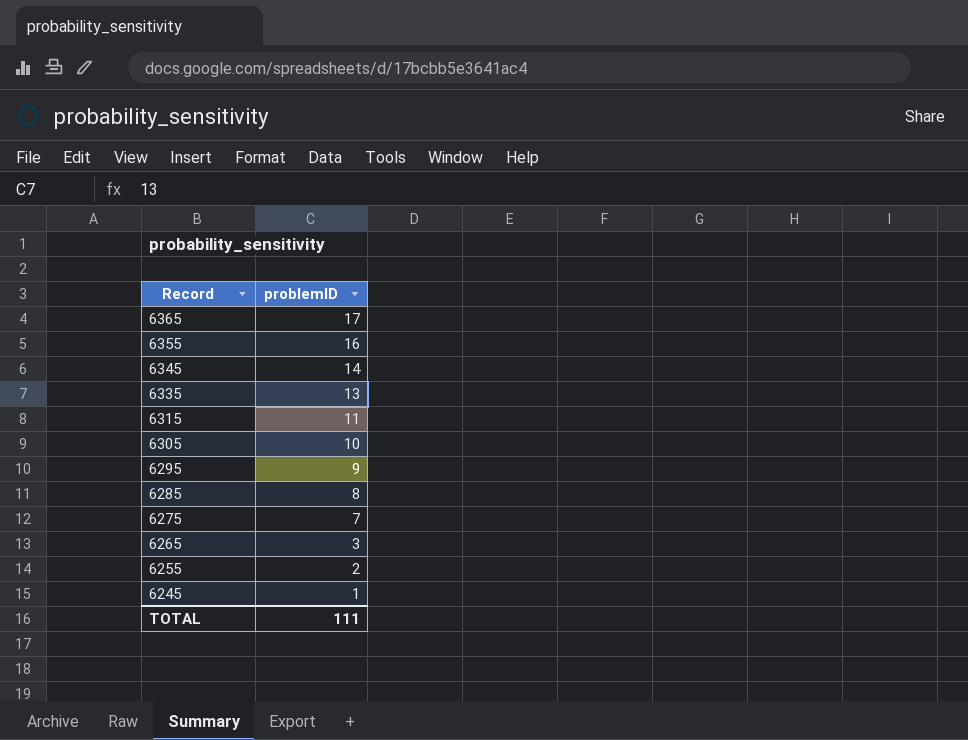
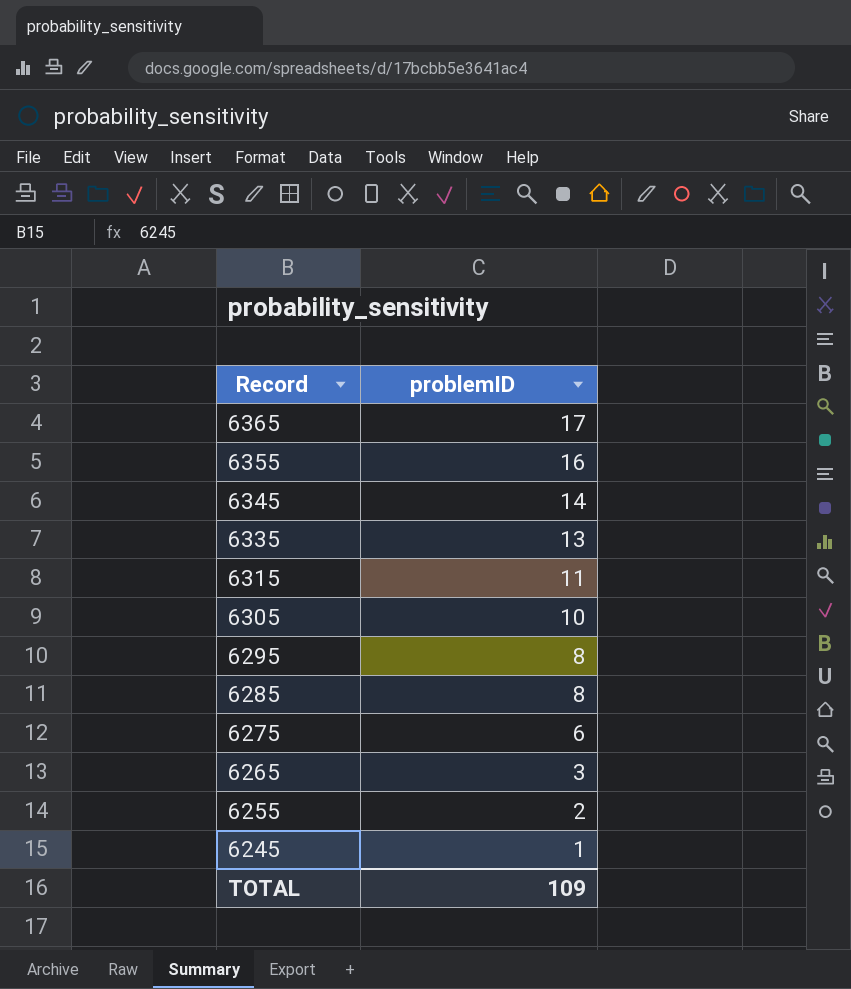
6295 | problemID: 9 -> 8
6275 | problemID: 7 -> 6
TOTAL | problemID: 111 -> 109

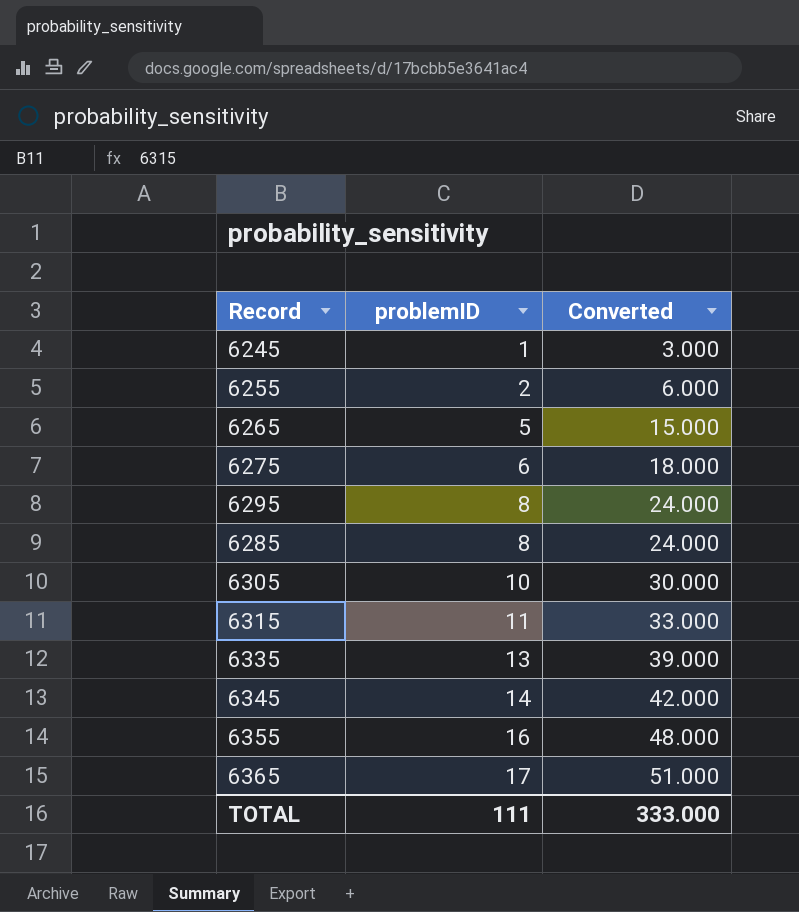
row order: Record descending -> problemID ascending
column Converted | formula: none -> [problemID] * 3
6265 | problemID: 3 -> 5
TOTAL | problemID: 109 -> 111

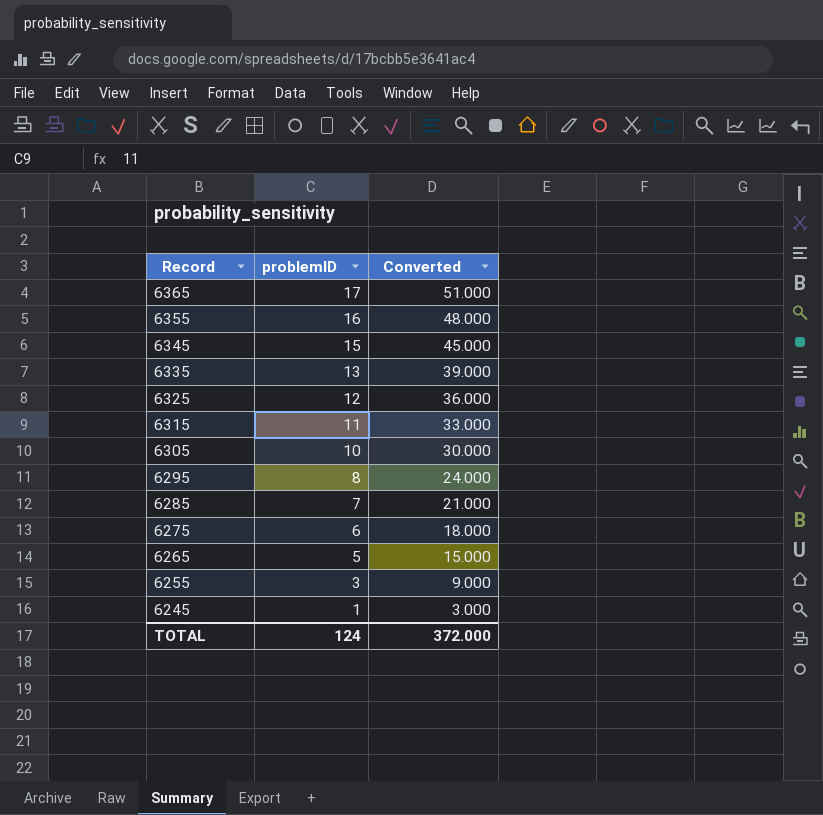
row order: problemID ascending -> Record descending
6345 | problemID: 14 -> 15
6345 | Converted: 42.000 -> 45.000
row 6325: none -> 12 | 36.000
6285 | problemID: 8 -> 7
6285 | Converted: 24.000 -> 21.000
6255 | problemID: 2 -> 3
6255 | Converted: 6.000 -> 9.000
TOTAL | problemID: 111 -> 124
TOTAL | Converted: 333.000 -> 372.000

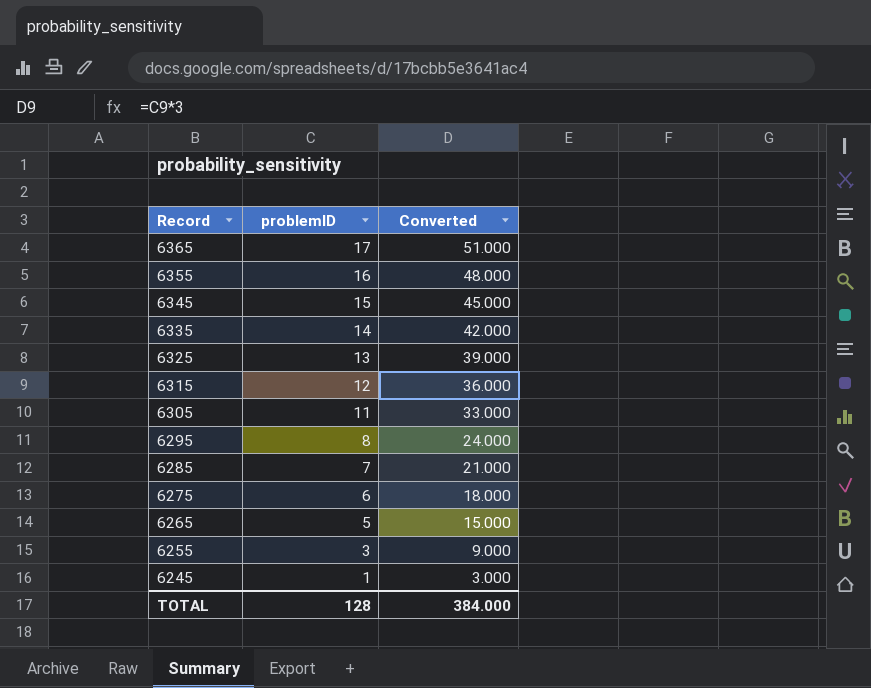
6335 | problemID: 13 -> 14
6335 | Converted: 39.000 -> 42.000
6325 | problemID: 12 -> 13
6325 | Converted: 36.000 -> 39.000
6315 | problemID: 11 -> 12
6315 | Converted: 33.000 -> 36.000
6305 | problemID: 10 -> 11
6305 | Converted: 30.000 -> 33.000
TOTAL | problemID: 124 -> 128
TOTAL | Converted: 372.000 -> 384.000

